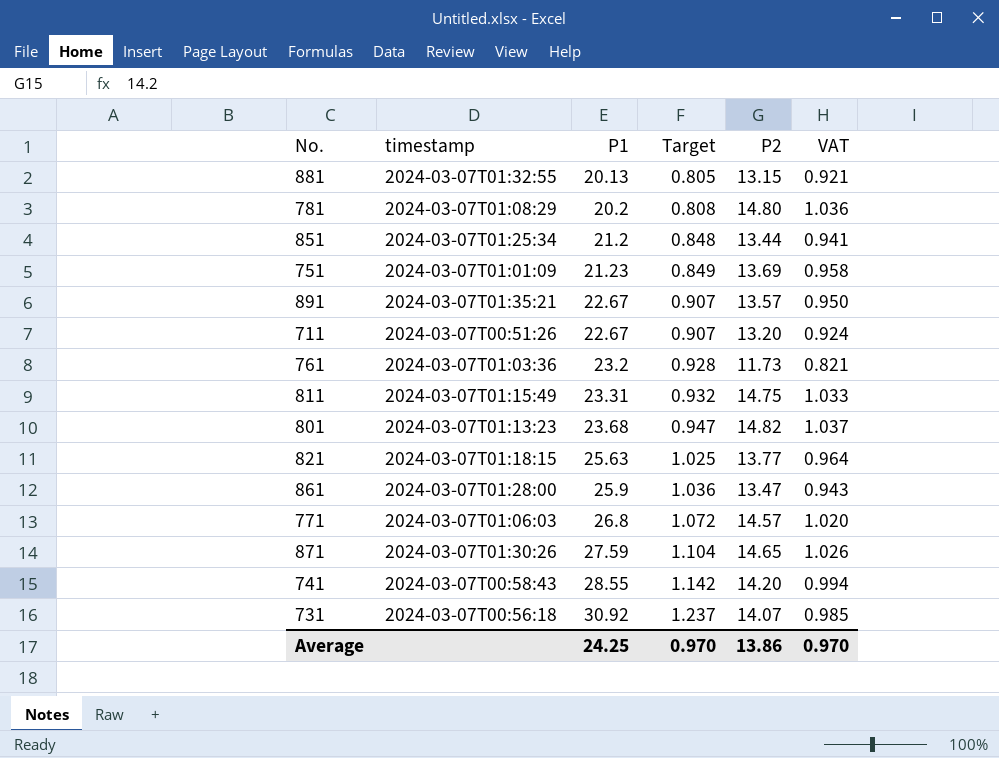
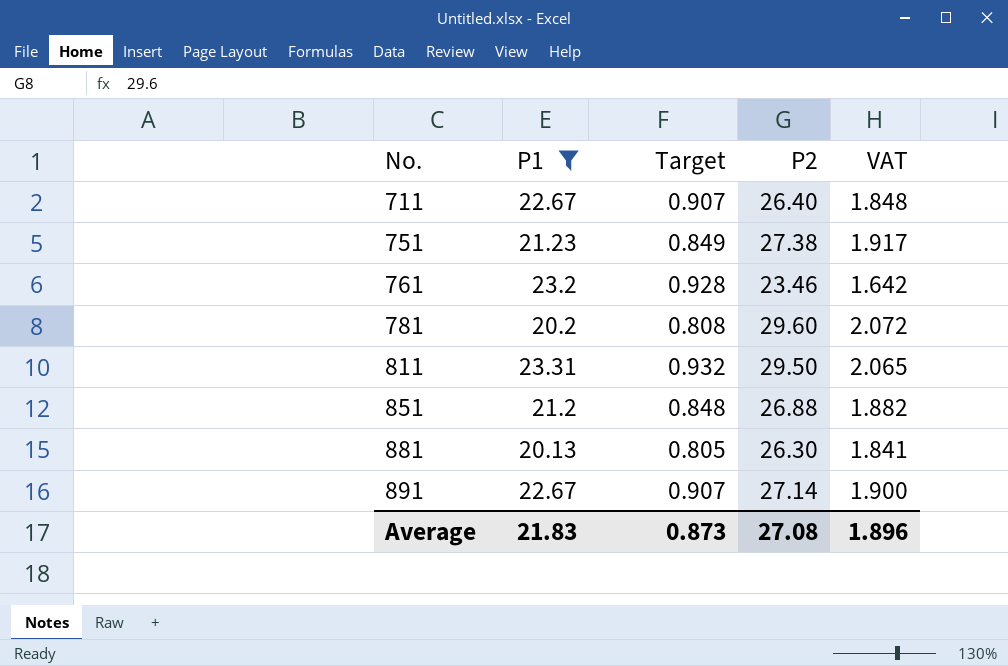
filter: none -> P1 <= 23.31
row order: P1 ascending -> No. ascending
column timestamp | position: 2 -> none
711 | P2: 13.20 -> 26.40
711 | VAT: 0.924 -> 1.848
751 | P2: 13.69 -> 27.38
751 | VAT: 0.958 -> 1.917
761 | P2: 11.73 -> 23.46
761 | VAT: 0.821 -> 1.642
781 | P2: 14.80 -> 29.60
781 | VAT: 1.036 -> 2.072
811 | P2: 14.75 -> 29.50
811 | VAT: 1.033 -> 2.065
851 | P2: 13.44 -> 26.88
851 | VAT: 0.941 -> 1.882
881 | P2: 13.15 -> 26.30
881 | VAT: 0.921 -> 1.841
891 | P2: 13.57 -> 27.14
891 | VAT: 0.950 -> 1.900
Average | P1: 24.25 -> 21.83
Average | Target: 0.970 -> 0.873
Average | P2: 13.86 -> 27.08
Average | VAT: 0.970 -> 1.896

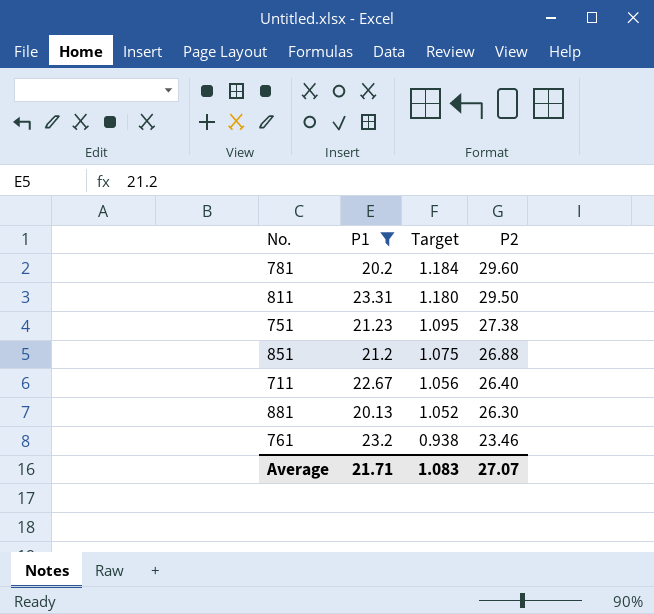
row order: No. ascending -> Target descending
column VAT | formula: [P2] * 0.07 -> none
column Target | formula: [P1] * 0.04 -> [P2] * 0.04
row 891: 22.67 | 0.907 | 27.14 | 1.900 -> none
Average | P1: 21.83 -> 21.71
Average | Target: 0.873 -> 1.083
Average | P2: 27.08 -> 27.07

